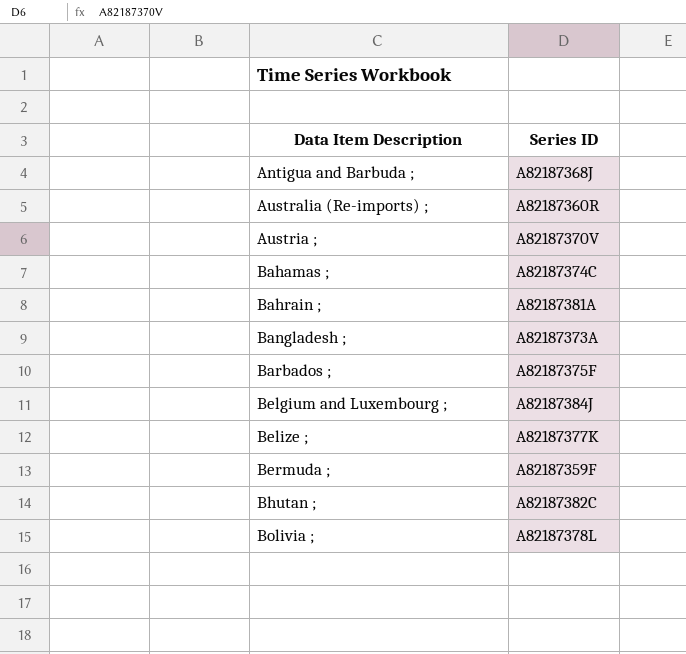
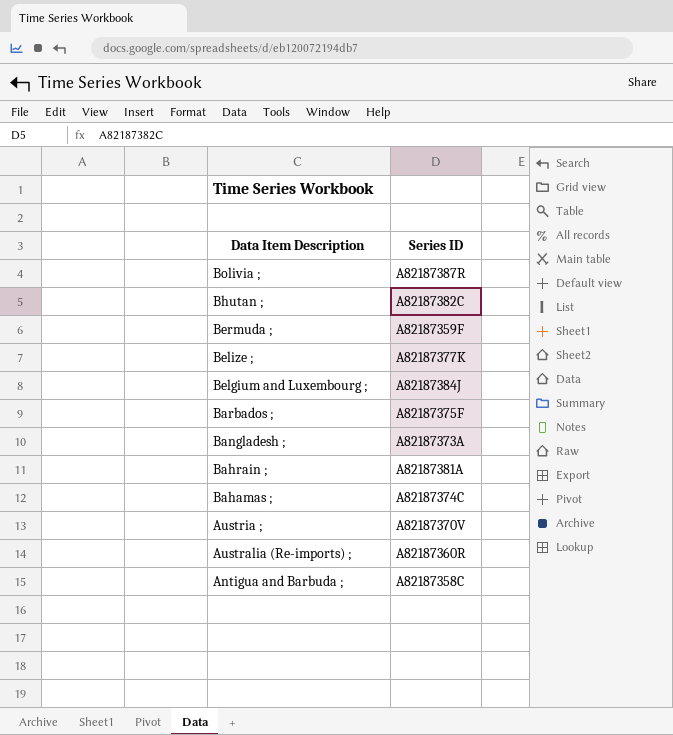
row order: Data Item Description ascending -> Data Item Description descending
Bolivia ; | Series ID: A82187378L -> A82187387R
Antigua and Barbuda ; | Series ID: A82187368J -> A82187358C

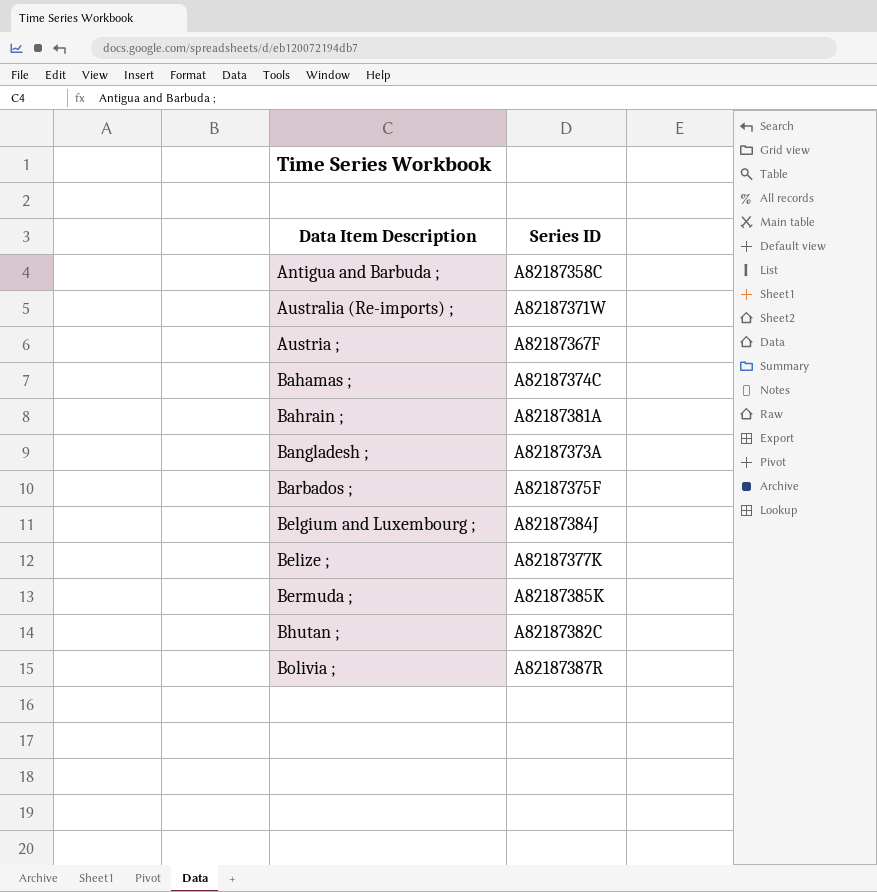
row order: Data Item Description descending -> Data Item Description ascending
Australia (Re-imports) ; | Series ID: A82187360R -> A82187371W
Austria ; | Series ID: A82187370V -> A82187367F
Bermuda ; | Series ID: A82187359F -> A82187385K

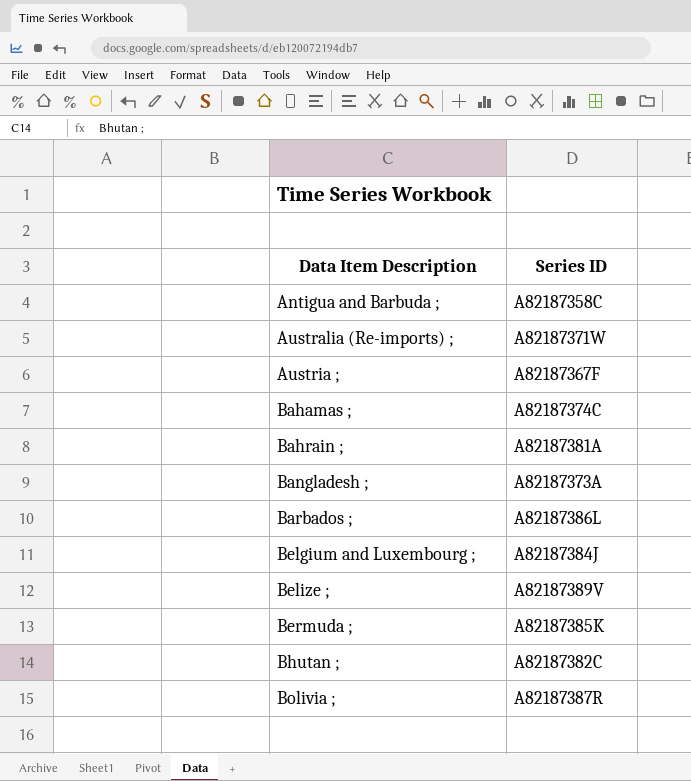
Barbados ; | Series ID: A82187375F -> A82187386L
Belize ; | Series ID: A82187377K -> A82187389V

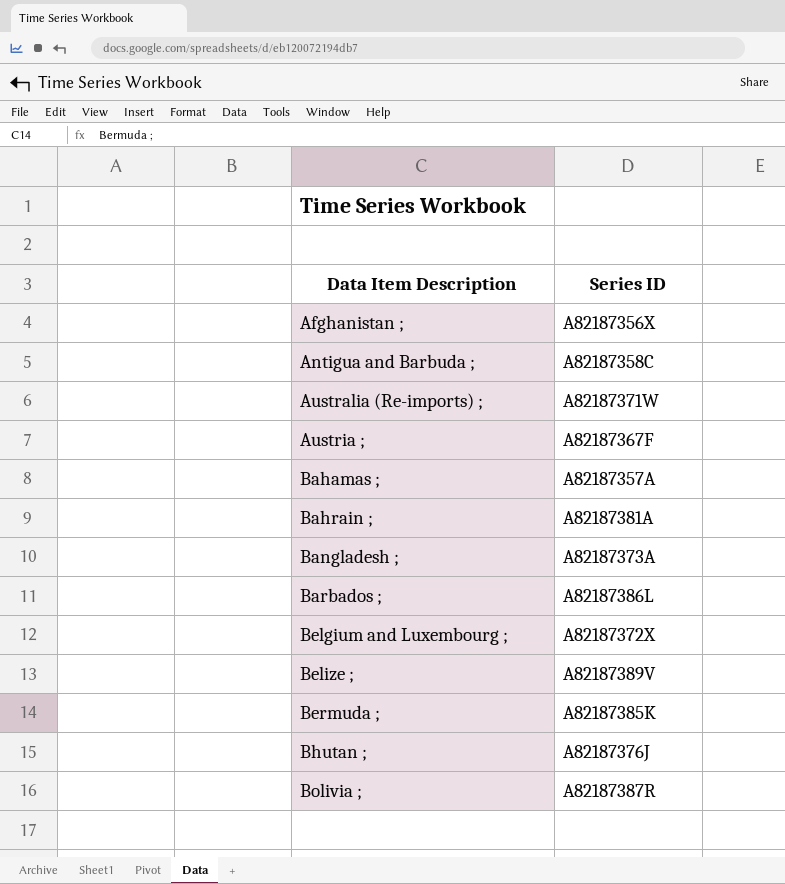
row Afghanistan ;: none -> A82187356X
Bahamas ; | Series ID: A82187374C -> A82187357A
Belgium and Luxembourg ; | Series ID: A82187384J -> A82187372X
Bhutan ; | Series ID: A82187382C -> A82187376J

